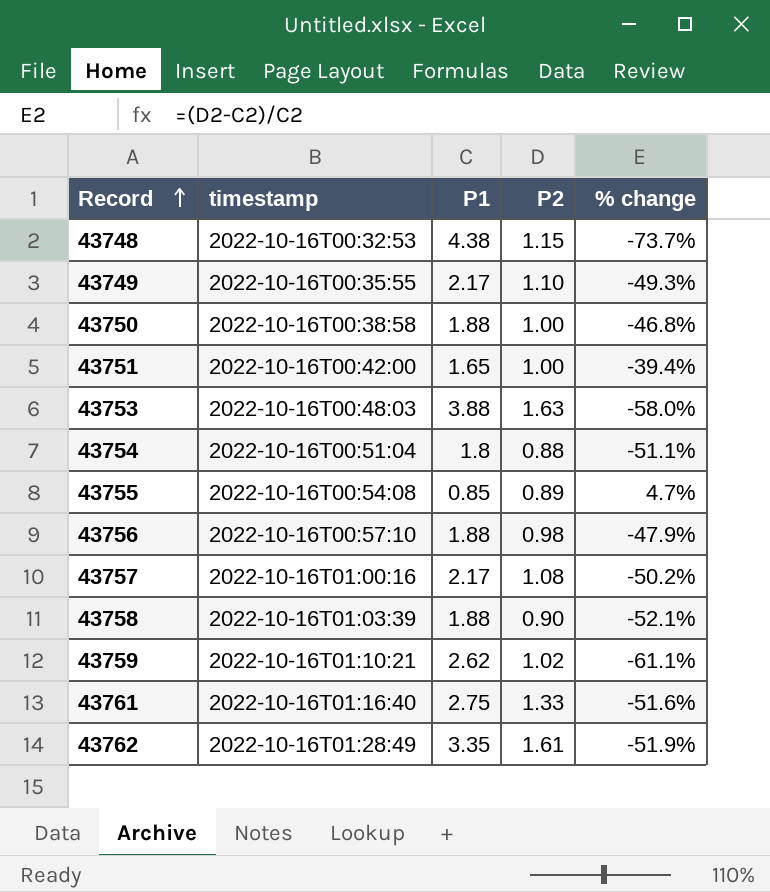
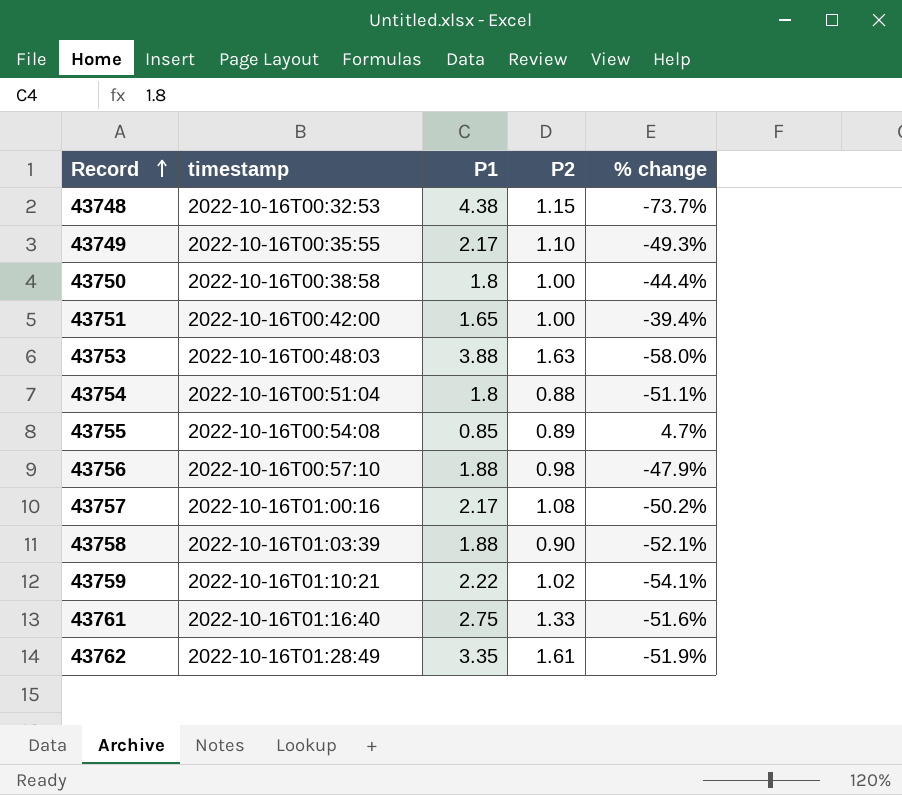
43750 | P1: 1.88 -> 1.8
43750 | % change: -46.8% -> -44.4%
43759 | P1: 2.62 -> 2.22
43759 | % change: -61.1% -> -54.1%

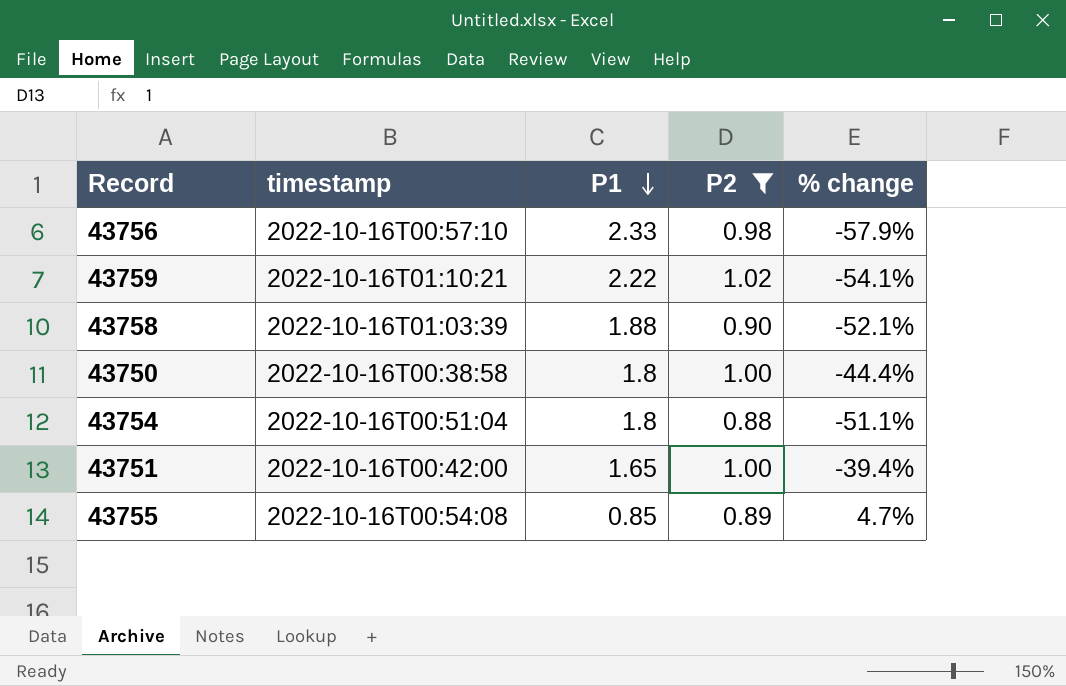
filter: none -> P2 <= 1.02
row order: Record ascending -> P1 descending
43756 | P1: 1.88 -> 2.33
43756 | % change: -47.9% -> -57.9%

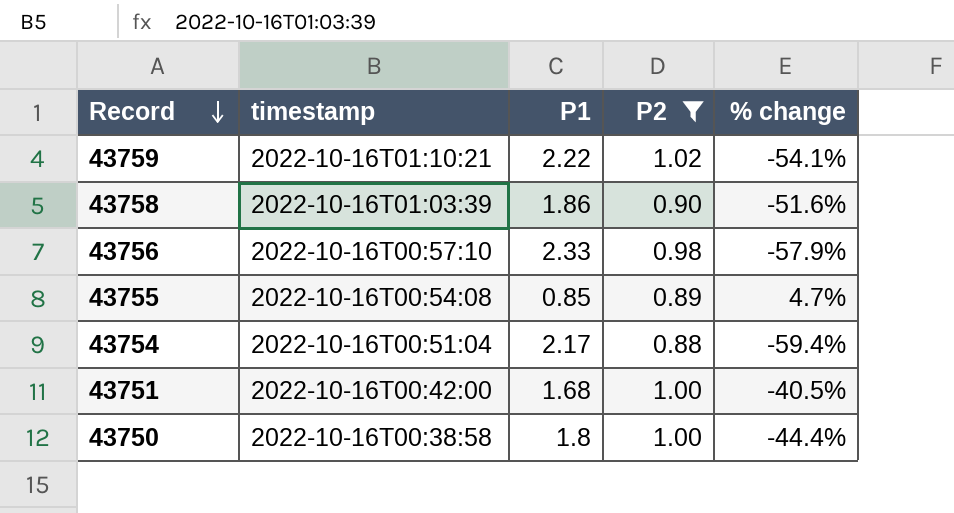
row order: P1 descending -> Record descending
43758 | P1: 1.88 -> 1.86
43758 | % change: -52.1% -> -51.6%
43754 | P1: 1.8 -> 2.17
43754 | % change: -51.1% -> -59.4%
43751 | P1: 1.65 -> 1.68
43751 | % change: -39.4% -> -40.5%

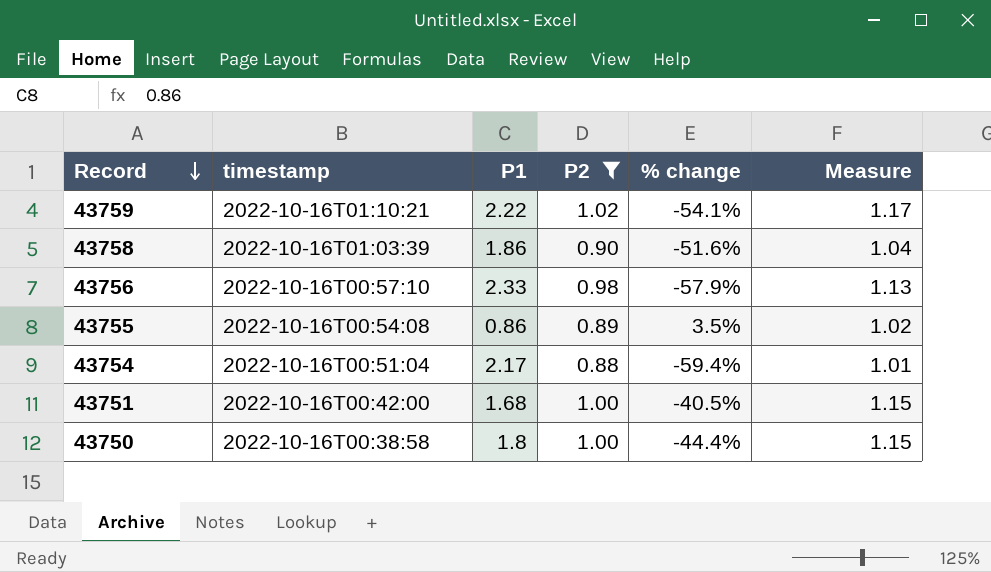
column Measure | formula: none -> [P2] * 1.15
43755 | P1: 0.85 -> 0.86
43755 | % change: 4.7% -> 3.5%

